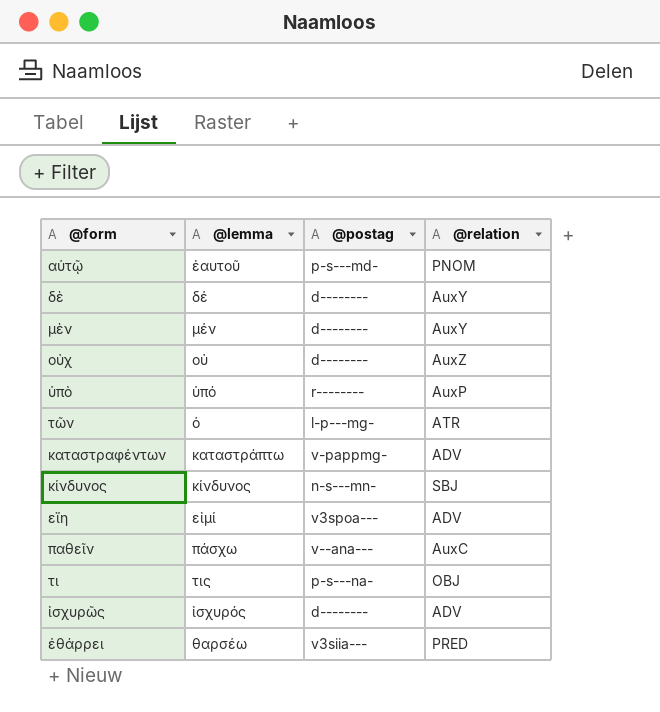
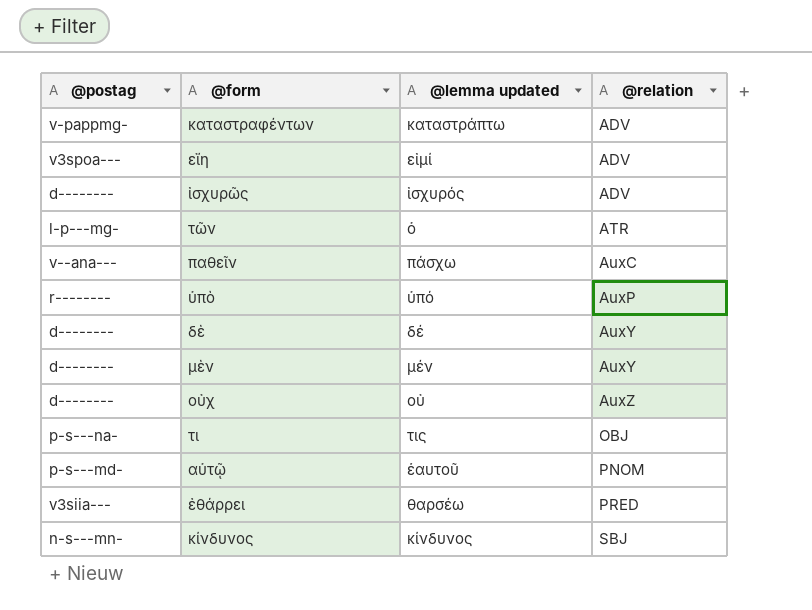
row order: none -> @relation ascending
column @postag | position: 3 -> 1
column name: @lemma -> @lemma updated

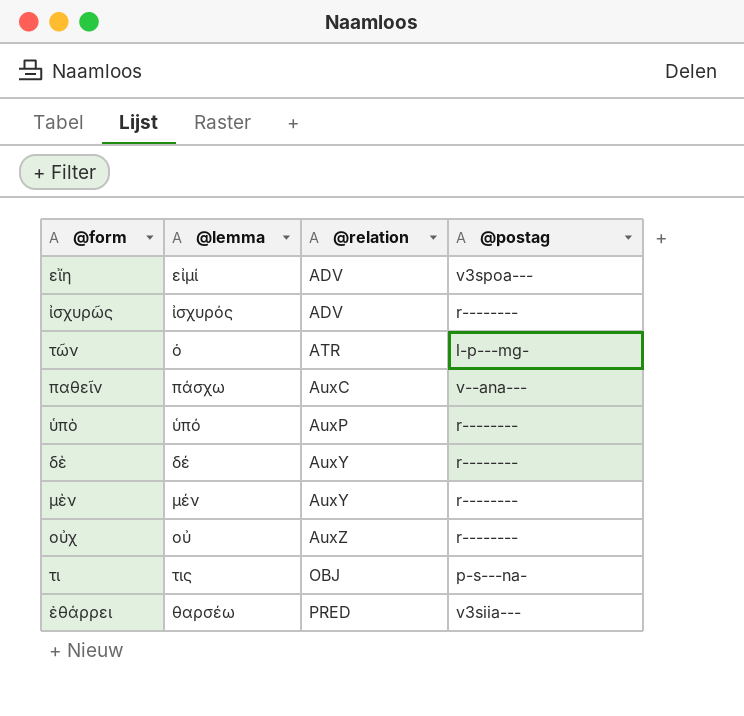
column name: @lemma updated -> @lemma
column @postag | position: 1 -> 4
row καταστραφέντων: v-pappmg- | καταστράπτω | ADV -> none
row αὑτῷ: p-s---md- | ἑαυτοῦ | PNOM -> none
row κίνδυνος: n-s---mn- | κίνδυνος | SBJ -> none
ἰσχυρῶς | @postag: d-------- -> r--------
δὲ | @postag: d-------- -> r--------
μὲν | @postag: d-------- -> r--------
οὐχ | @postag: d-------- -> r--------

